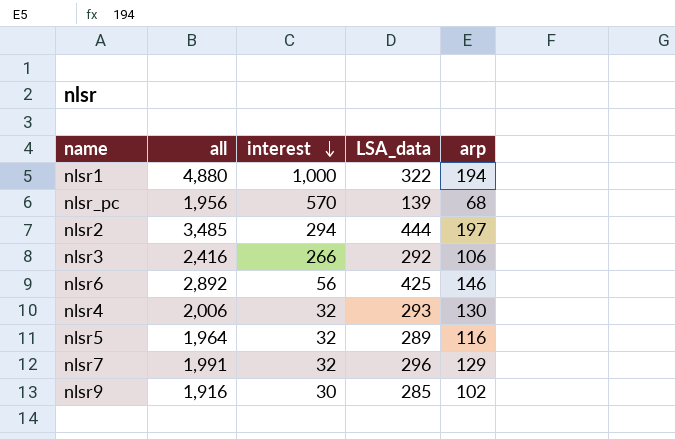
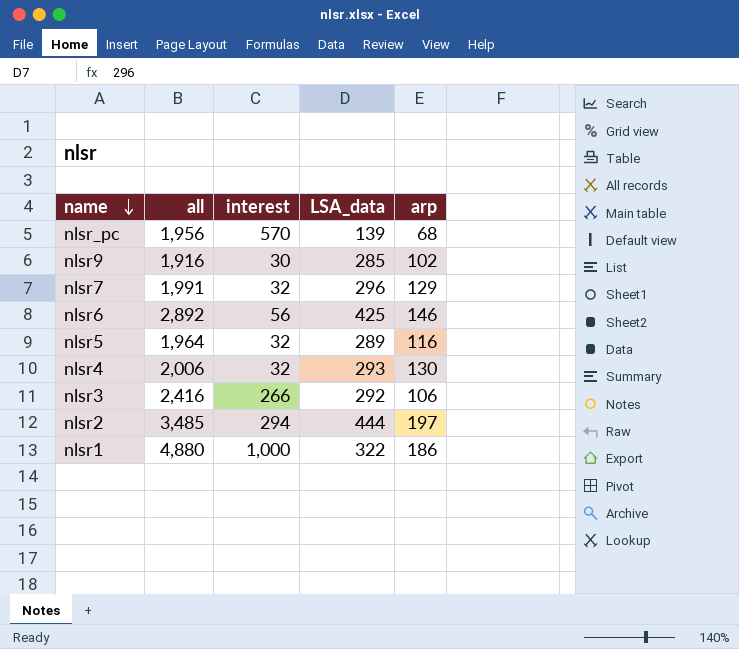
row order: interest descending -> name descending
nlsr1 | arp: 194 -> 186

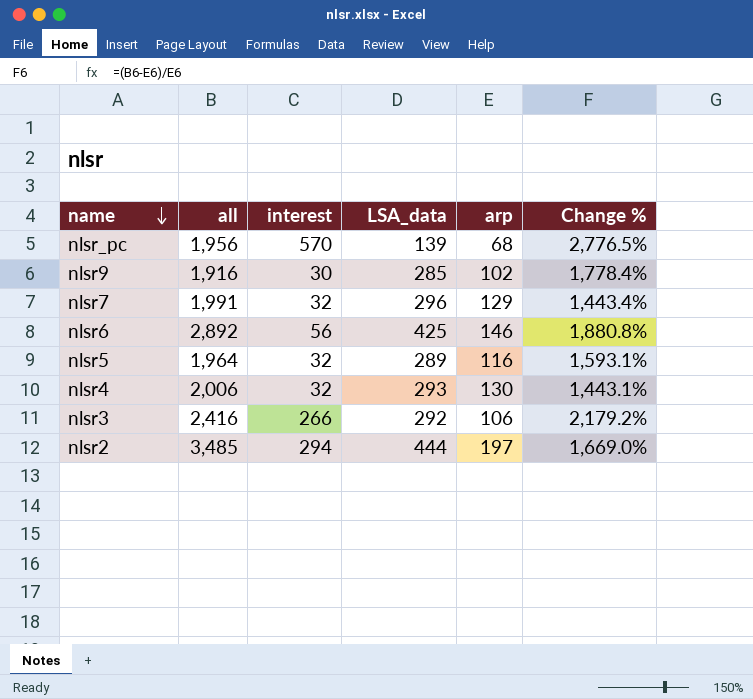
column Change % | formula: none -> ([all] - [arp]) / [arp]
row nlsr1: 4,880 | 1,000 | 322 | 186 -> none

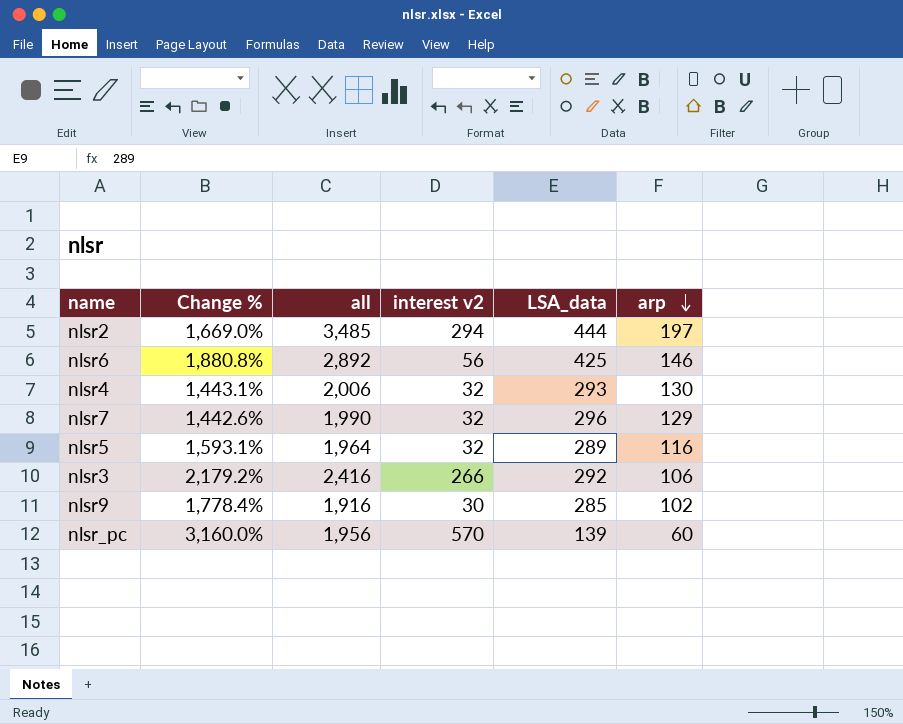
row order: name descending -> arp descending
column Change % | position: 6 -> 2
column name: interest -> interest v2
nlsr7 | Change %: 1,443.4% -> 1,442.6%
nlsr7 | all: 1,991 -> 1,990
nlsr_pc | Change %: 2,776.5% -> 3,160.0%
nlsr_pc | arp: 68 -> 60

